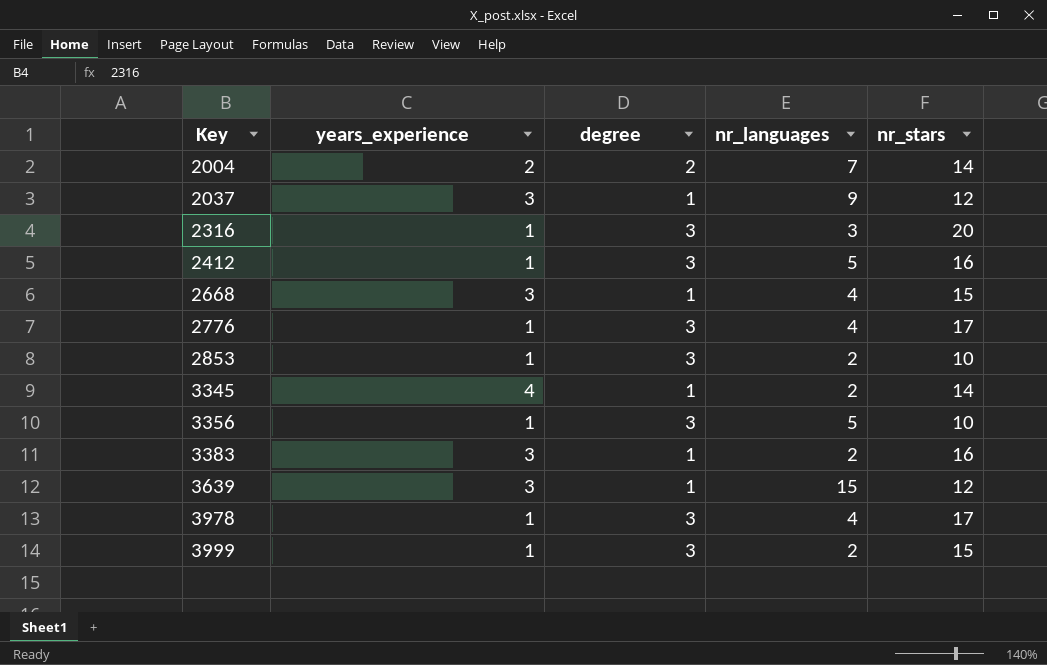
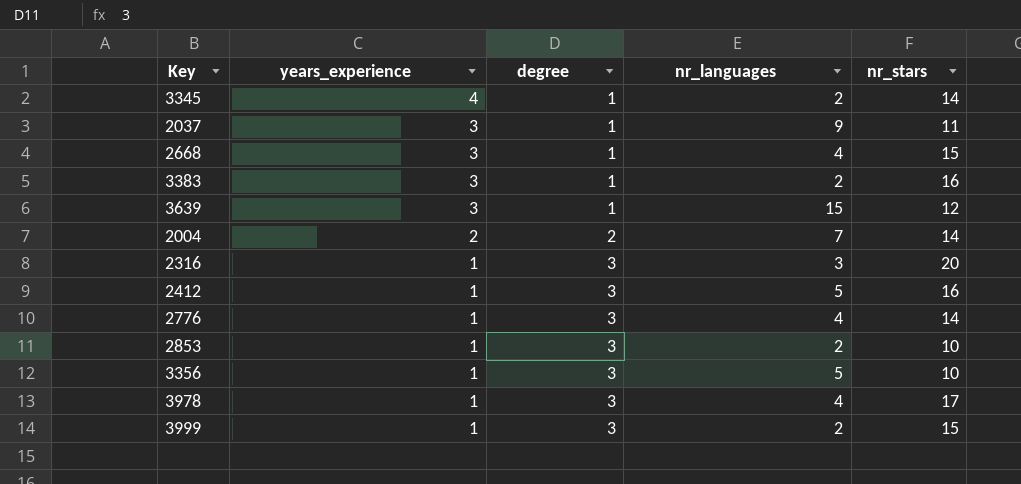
row order: Key ascending -> years_experience descending
2037 | nr_stars: 12 -> 11
2776 | nr_stars: 17 -> 14

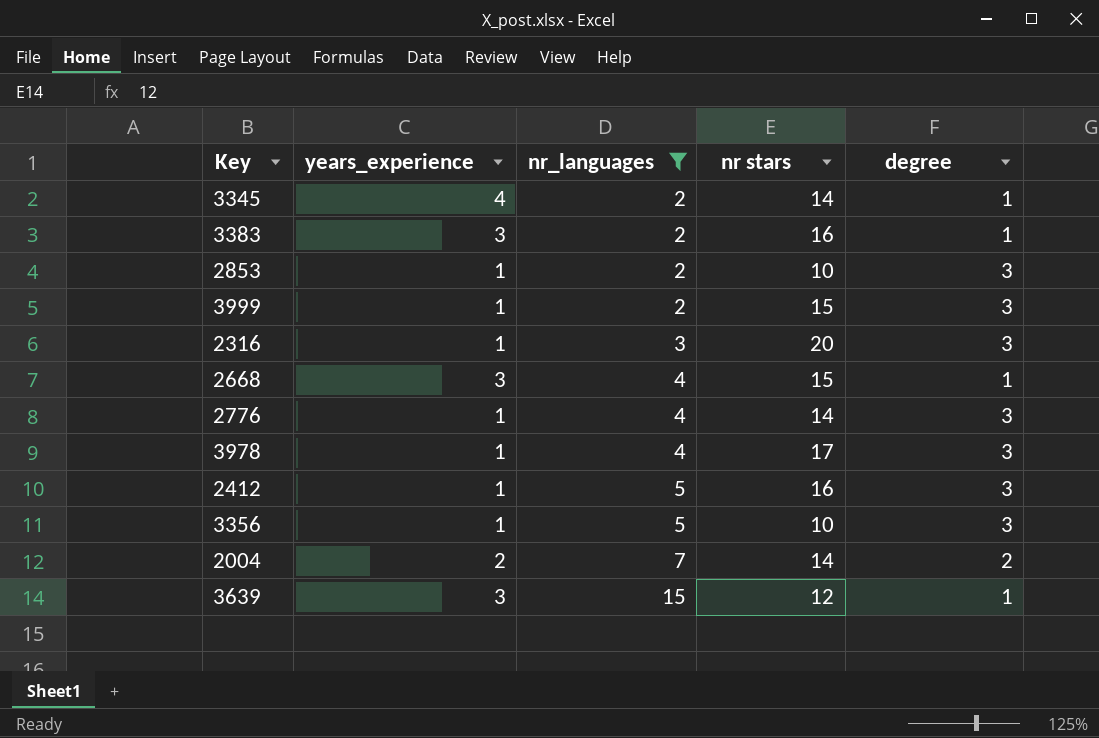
filter: none -> nr_languages != 9
row order: years_experience descending -> nr_languages ascending
column name: nr_stars -> nr stars
column degree | position: 3 -> 5

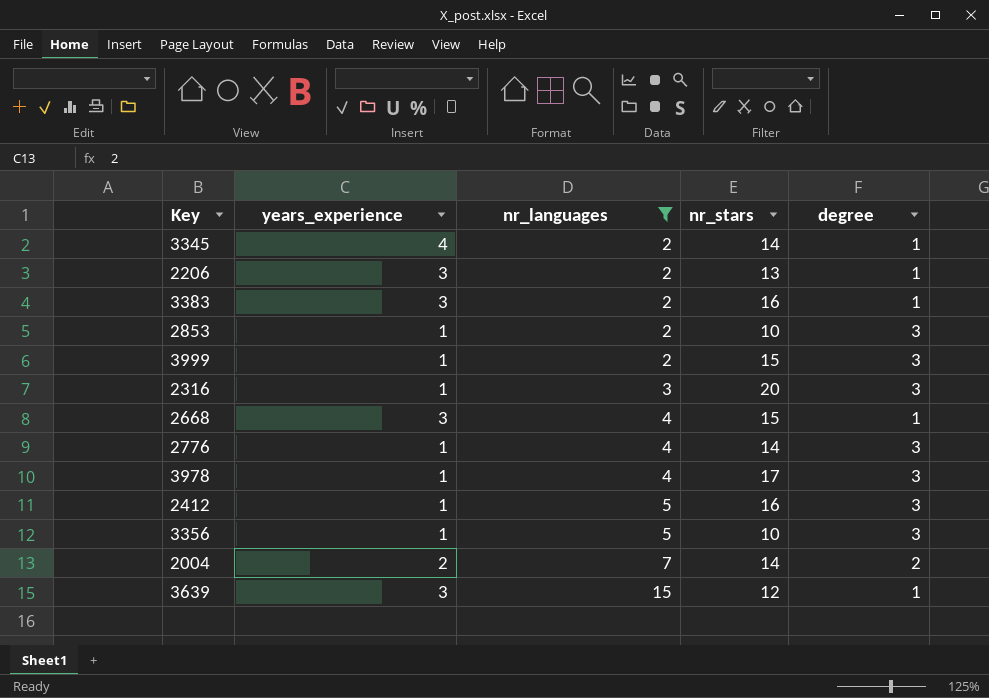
column name: nr stars -> nr_stars
row 2206: none -> 3 | 2 | 13 | 1

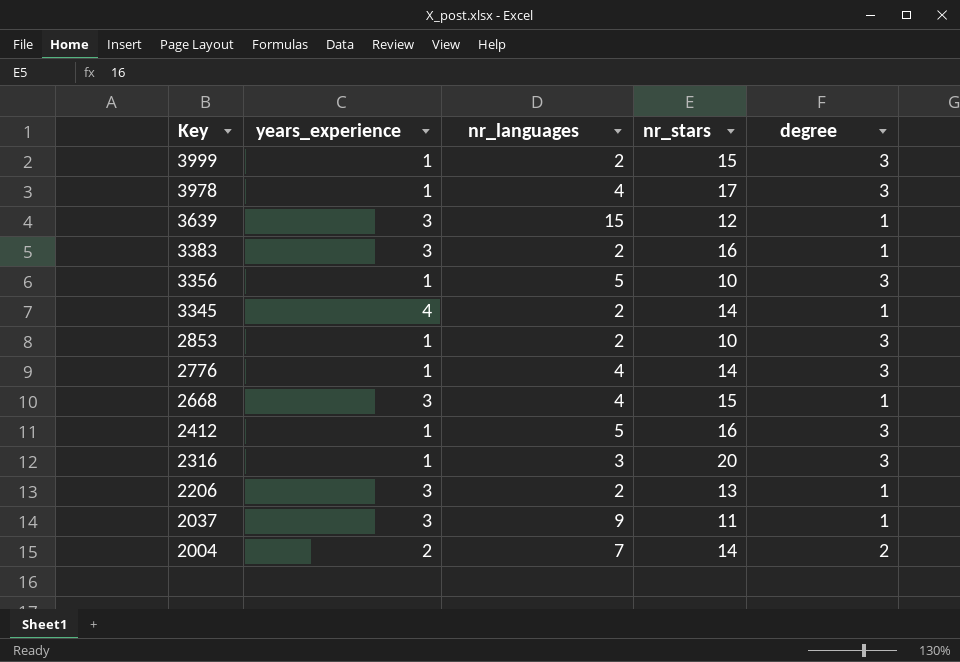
filter: nr_languages != 9 -> none
row order: nr_languages ascending -> Key descending

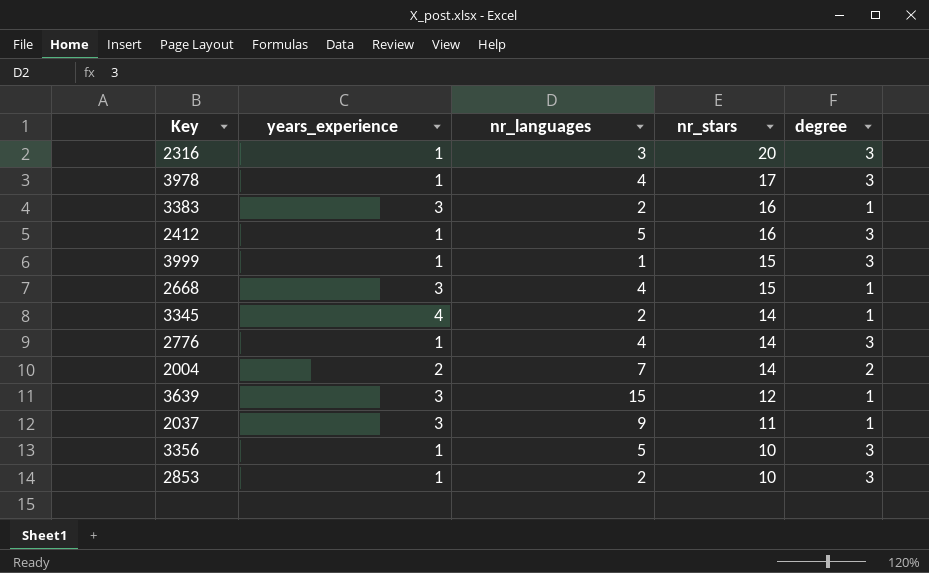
row order: Key descending -> nr_stars descending
row 2206: 3 | 2 | 13 | 1 -> none
3999 | nr_languages: 2 -> 1

